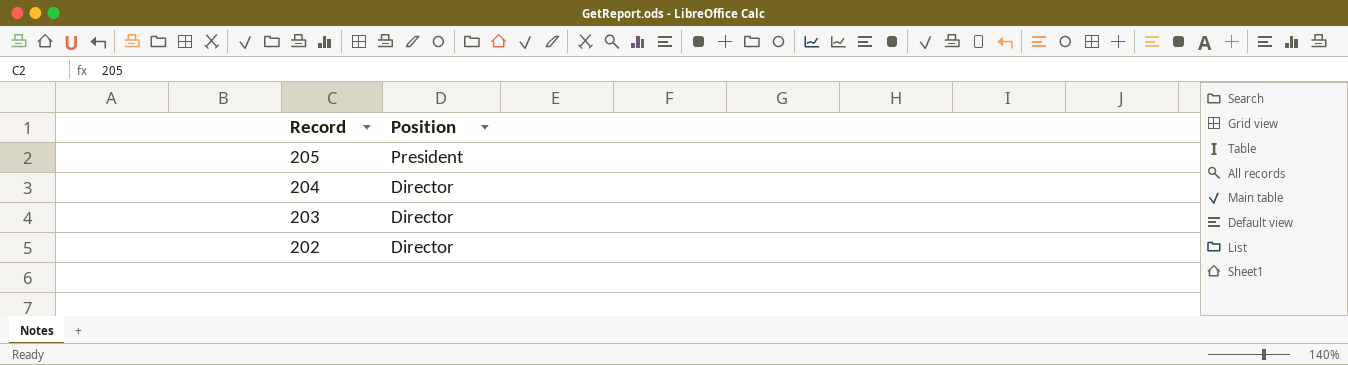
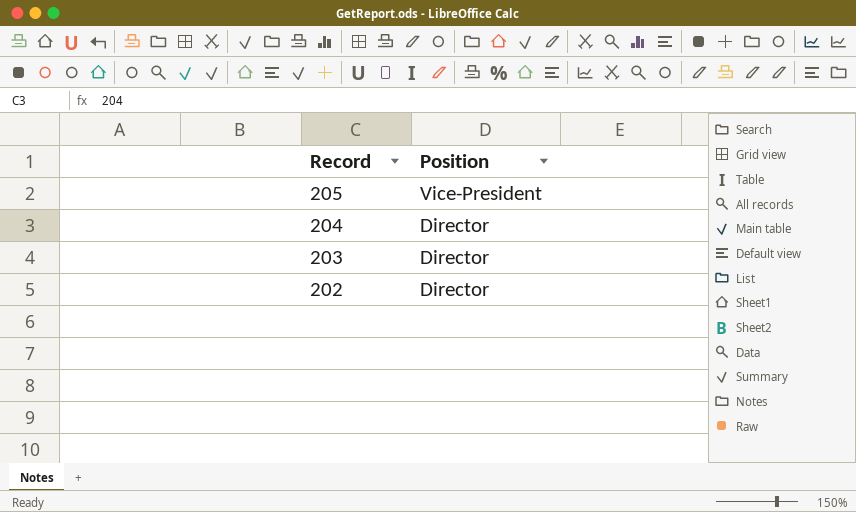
205 | Position: President -> Vice-President

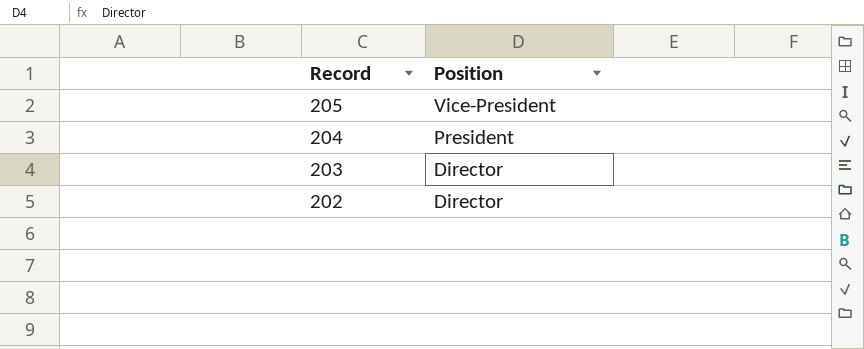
204 | Position: Director -> President

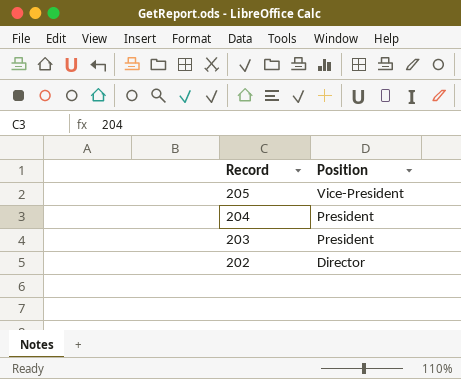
203 | Position: Director -> President

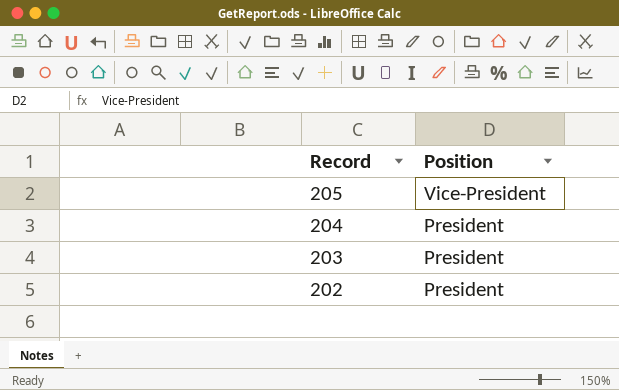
202 | Position: Director -> President

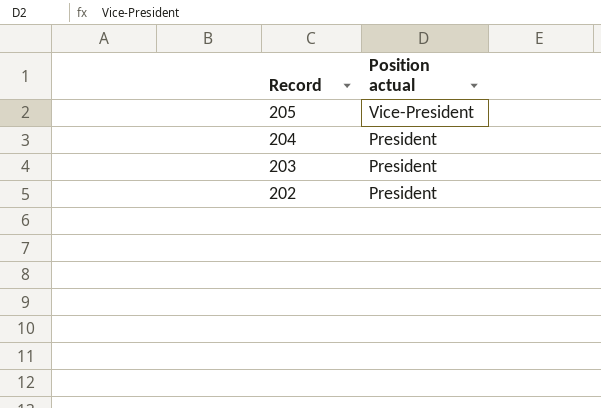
column name: Position -> Position actual

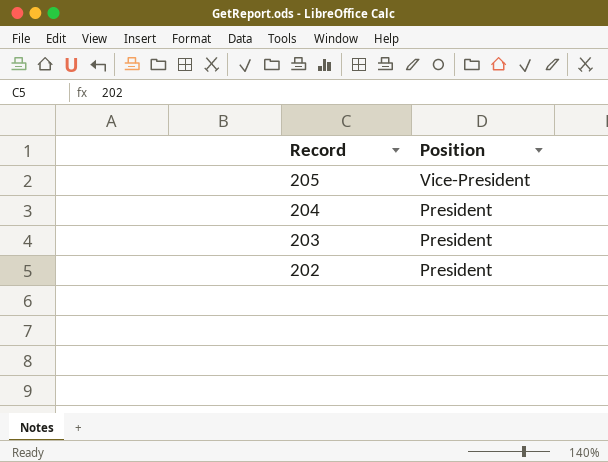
column name: Position actual -> Position

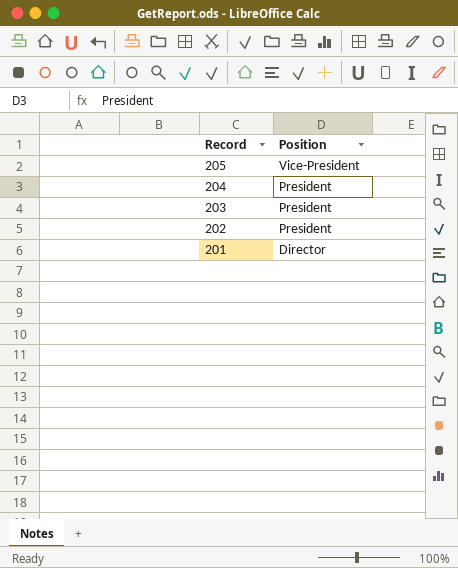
row 201: none -> Director

